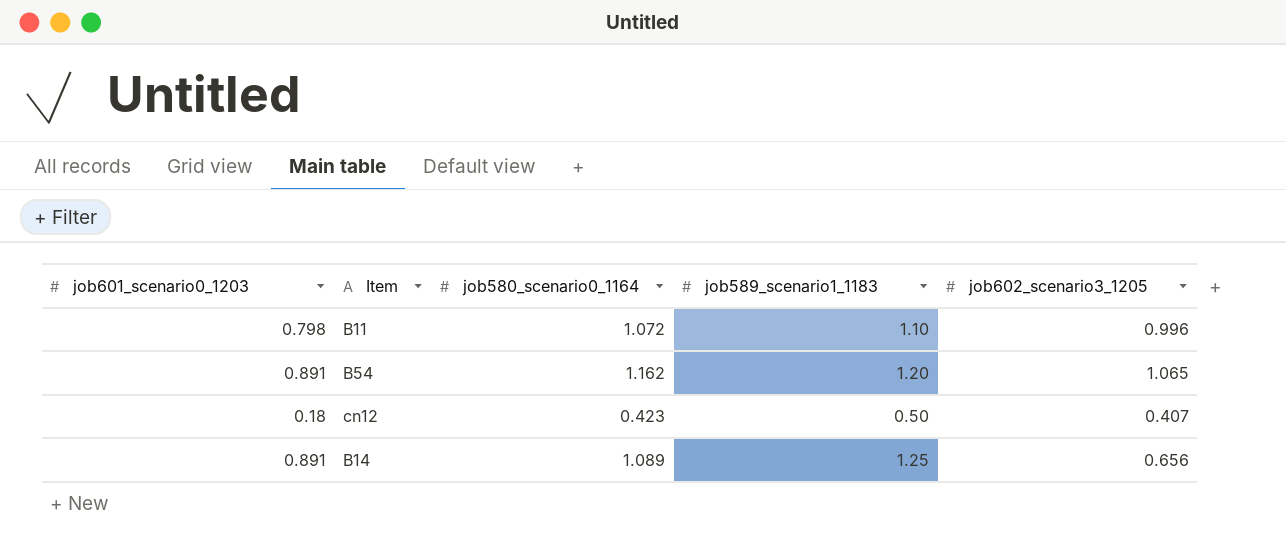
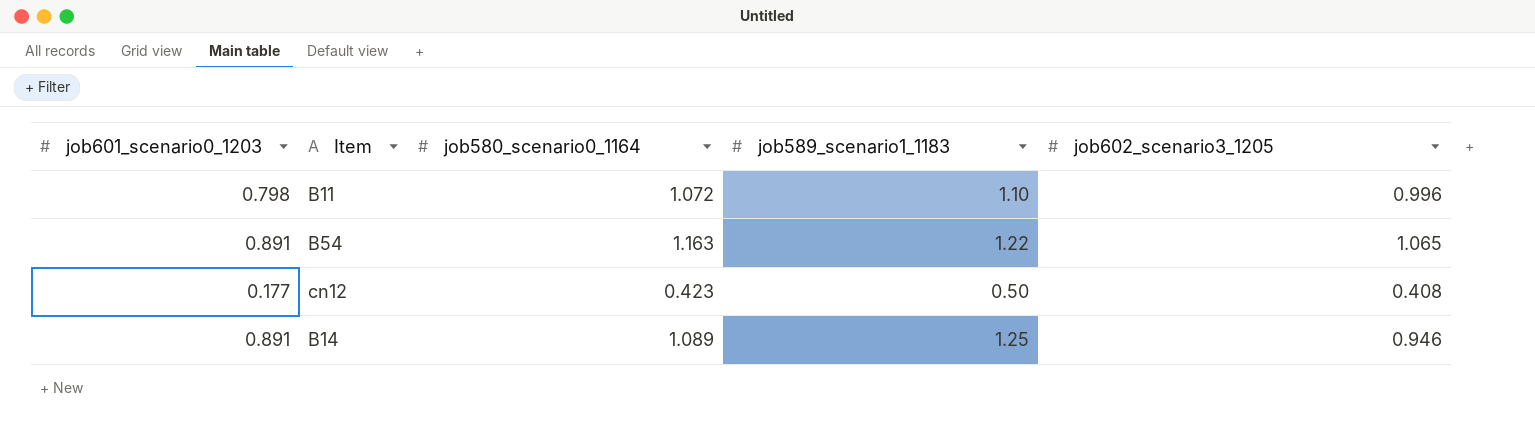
B54 | job580_scenario0_1164: 1.162 -> 1.163
B54 | job589_scenario1_1183: 1.20 -> 1.22
cn12 | job601_scenario0_1203: 0.18 -> 0.177
cn12 | job602_scenario3_1205: 0.407 -> 0.408
B14 | job602_scenario3_1205: 0.656 -> 0.946

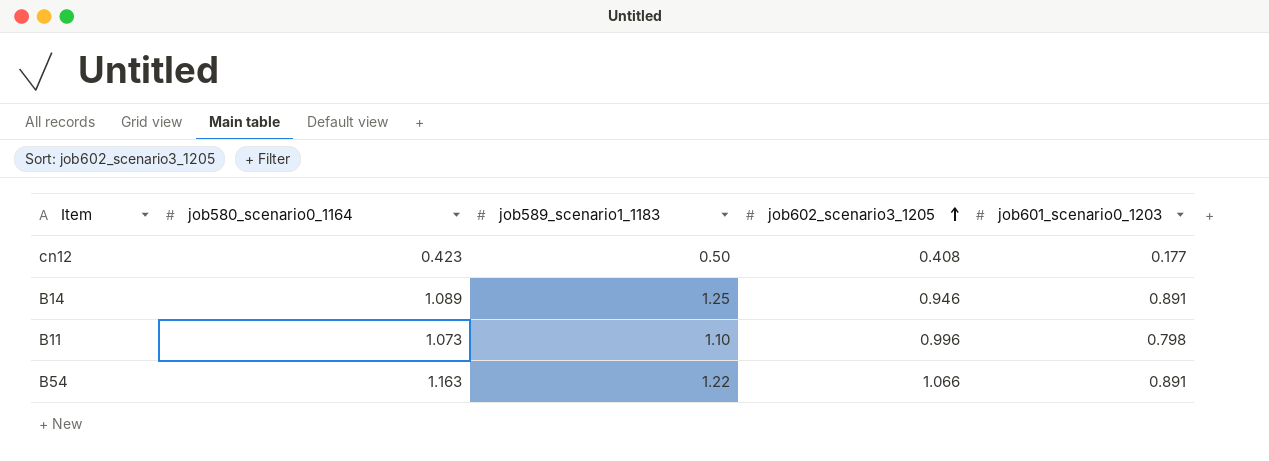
row order: none -> job602_scenario3_1205 ascending
column job601_scenario0_1203 | position: 1 -> 5
B11 | job580_scenario0_1164: 1.072 -> 1.073
B54 | job602_scenario3_1205: 1.065 -> 1.066

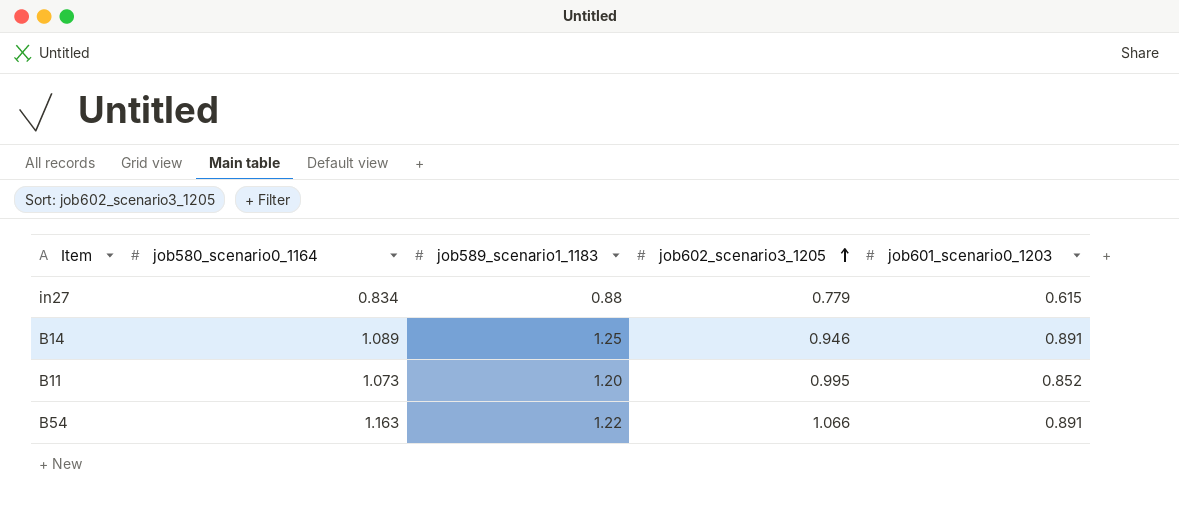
row cn12: 0.423 | 0.50 | 0.408 | 0.177 -> none
row in27: none -> 0.834 | 0.88 | 0.779 | 0.615
B11 | job589_scenario1_1183: 1.10 -> 1.20
B11 | job602_scenario3_1205: 0.996 -> 0.995
B11 | job601_scenario0_1203: 0.798 -> 0.852

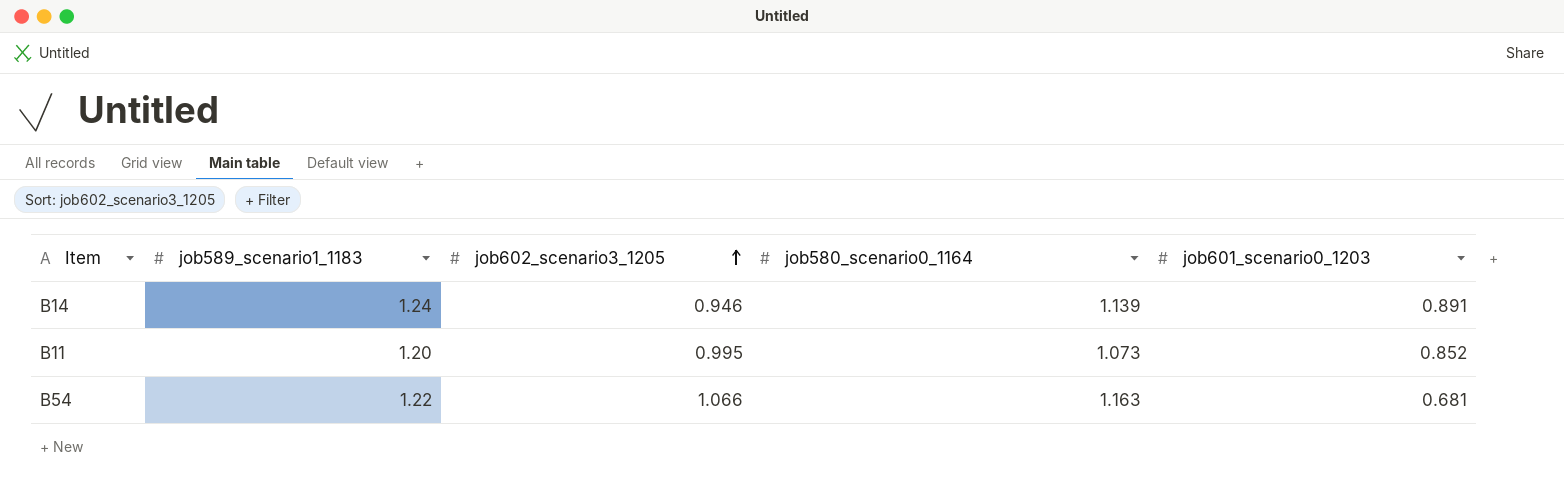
column job580_scenario0_1164 | position: 2 -> 4
row in27: 0.834 | 0.88 | 0.779 | 0.615 -> none
B14 | job589_scenario1_1183: 1.25 -> 1.24
B14 | job580_scenario0_1164: 1.089 -> 1.139
B54 | job601_scenario0_1203: 0.891 -> 0.681

